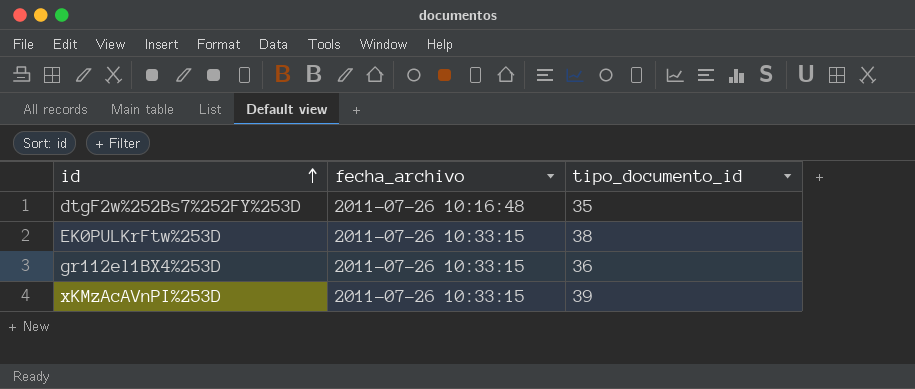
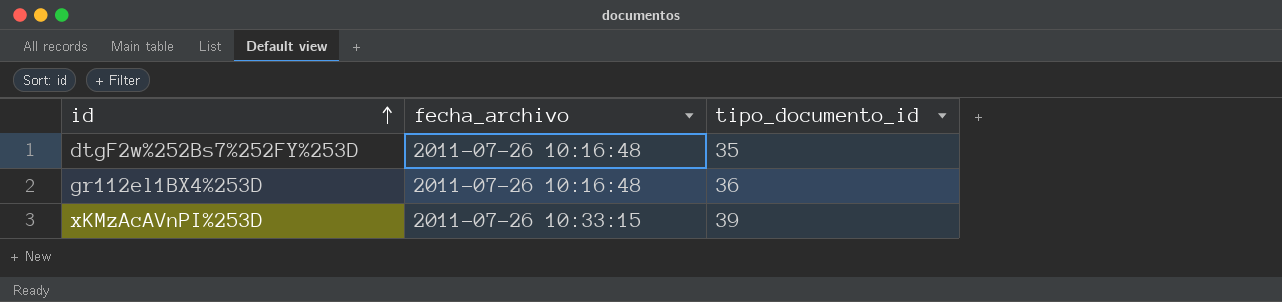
row EK0PULKrFtw%253D: 2011-07-26 10:33:15 | 38 -> none
gr112el1BX4%253D | fecha_archivo: 2011-07-26 10:33:15 -> 2011-07-26 10:16:48

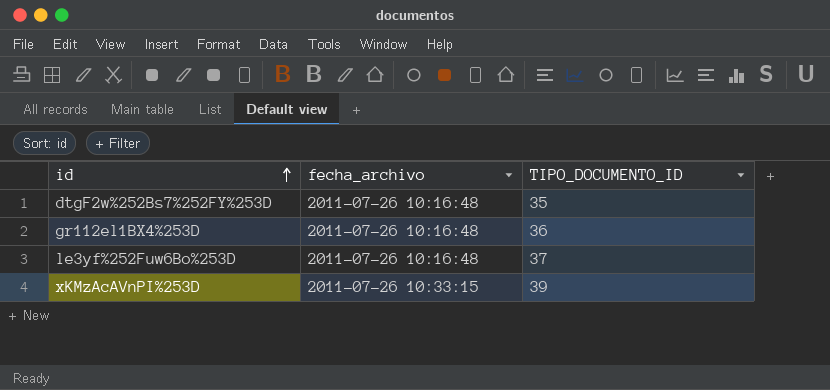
column name: tipo_documento_id -> TIPO_DOCUMENTO_ID
row le3yf%252Fuw6Bo%253D: none -> 2011-07-26 10:16:48 | 37

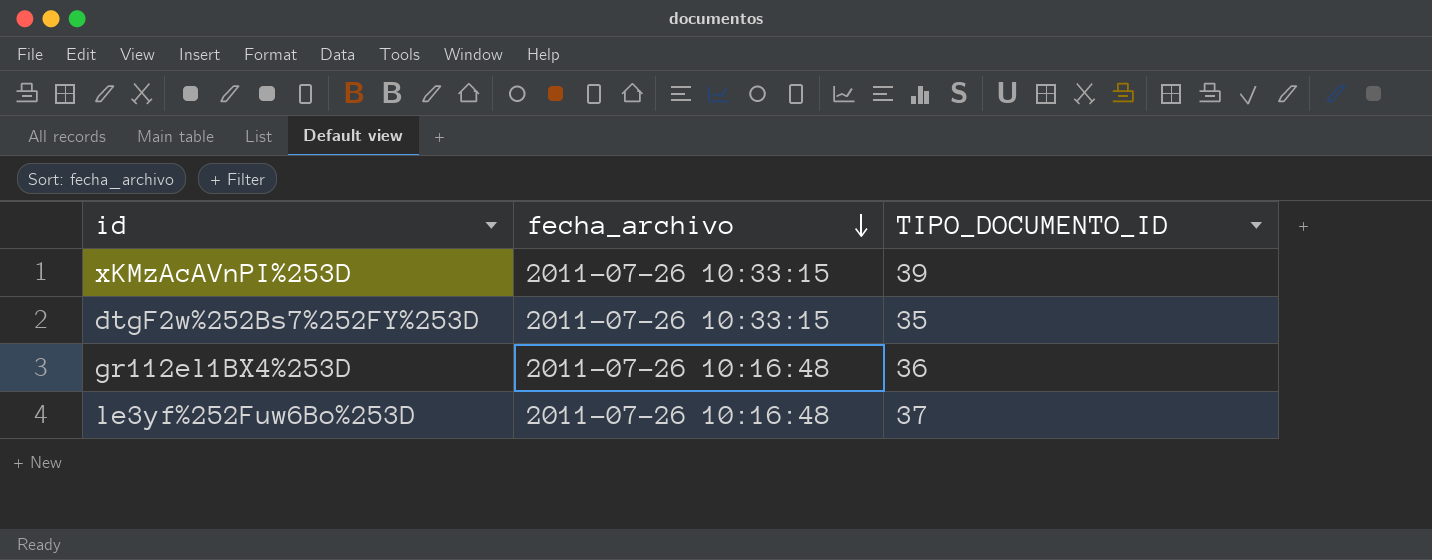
row order: id ascending -> fecha_archivo descending
dtgF2w%252Bs7%252FY%253D | fecha_archivo: 2011-07-26 10:16:48 -> 2011-07-26 10:33:15

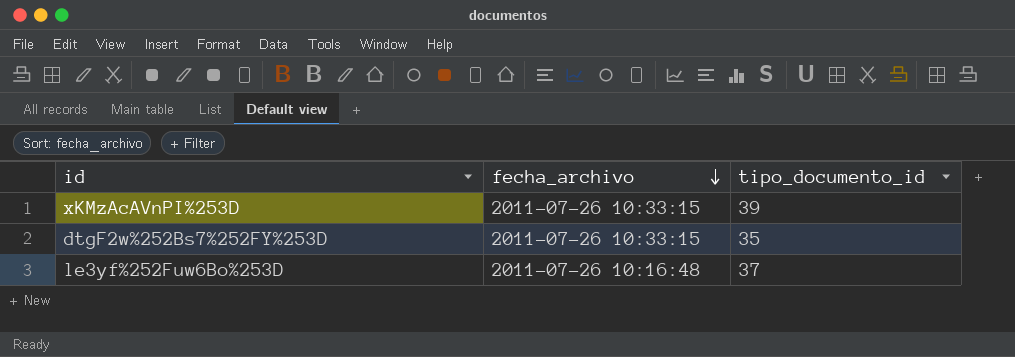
column name: TIPO_DOCUMENTO_ID -> tipo_documento_id
row gr112el1BX4%253D: 2011-07-26 10:16:48 | 36 -> none

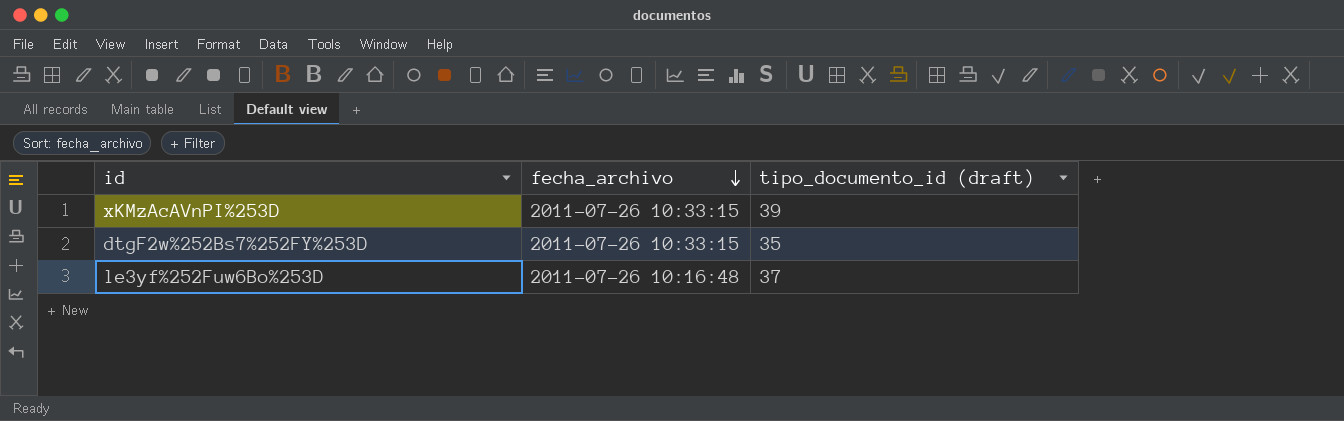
column name: tipo_documento_id -> tipo_documento_id (draft)

